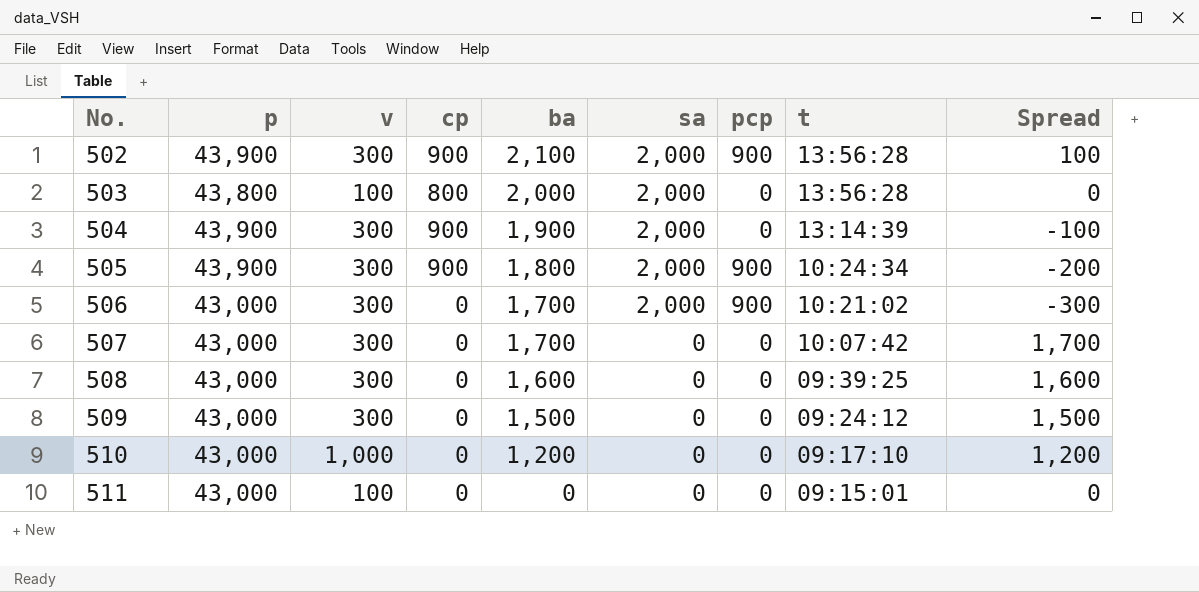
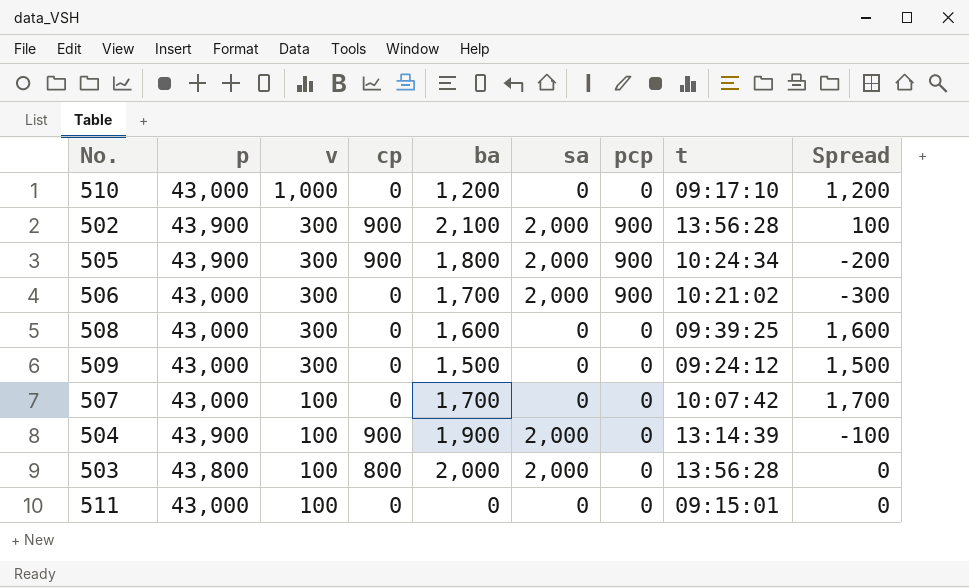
row order: No. ascending -> v descending
507 | v: 300 -> 100
504 | v: 300 -> 100

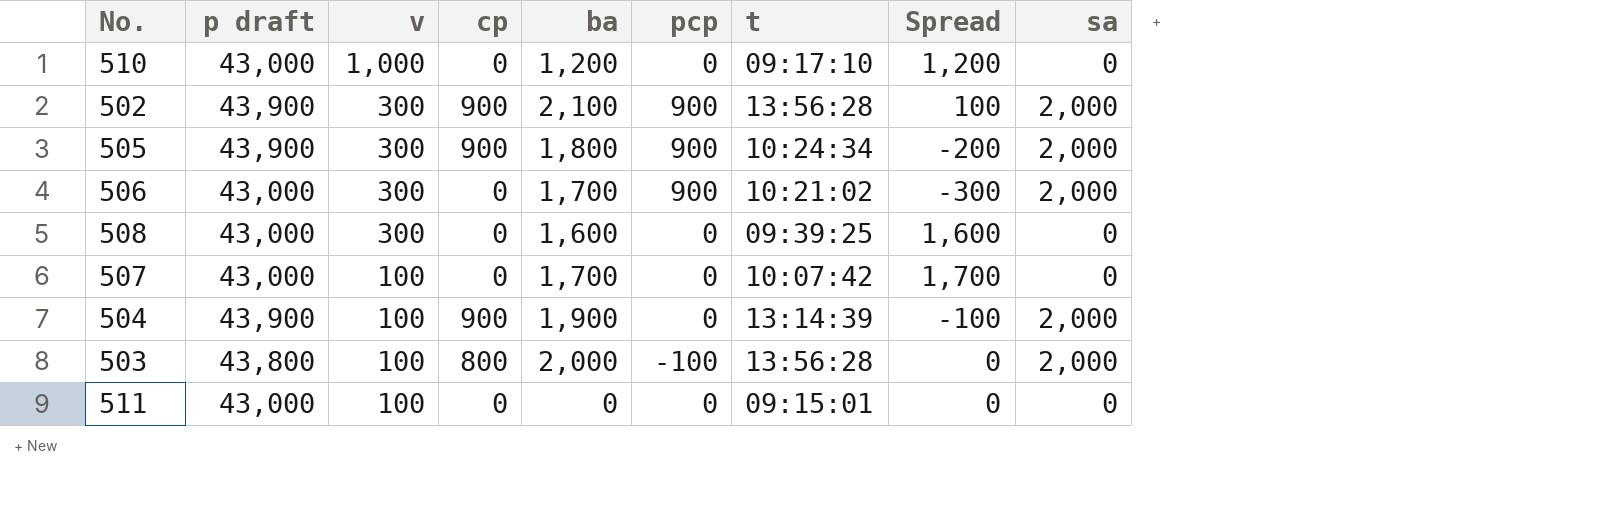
column name: p -> p draft
column sa | position: 6 -> 9
row 509: 43,000 | 300 | 0 | 1,500 | 0 | 0 | 09:24:12 | 1,500 -> none
503 | pcp: 0 -> -100

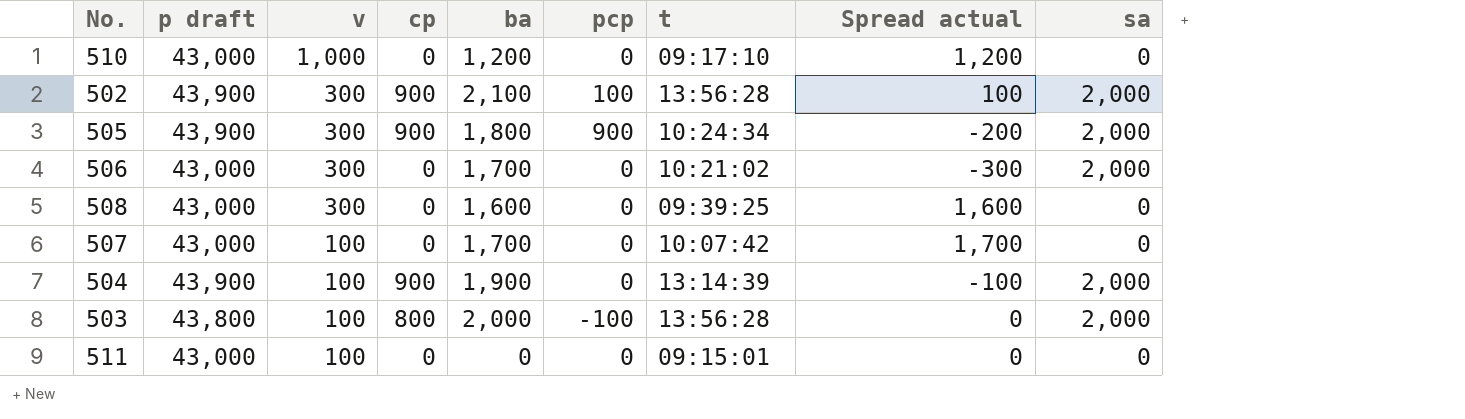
column name: Spread -> Spread actual
502 | pcp: 900 -> 100
506 | pcp: 900 -> 0

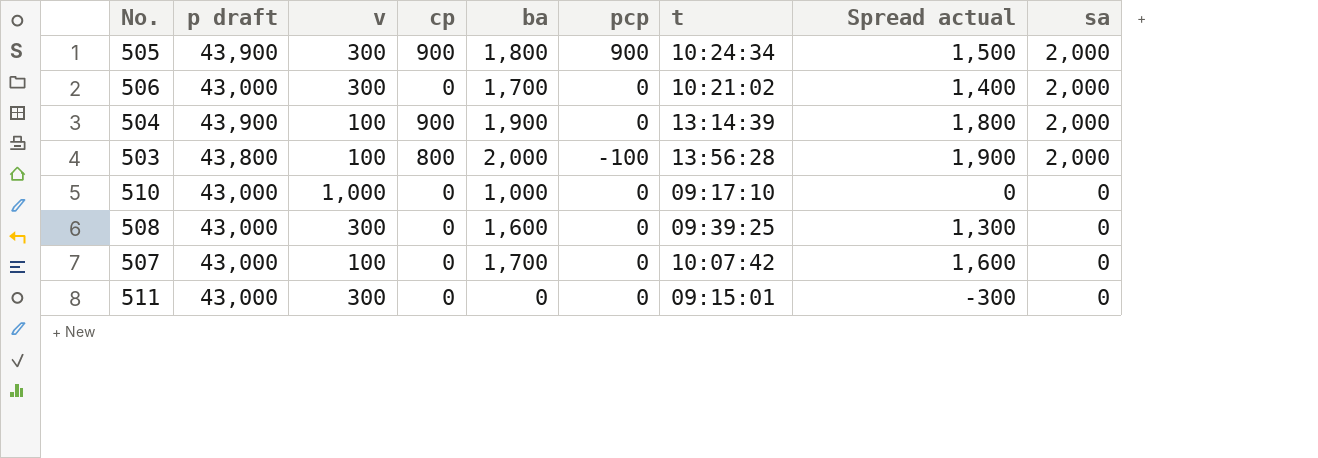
row order: v descending -> sa descending
column Spread actual | formula: [ba] - [sa] -> [ba] - [v]
row 502: 43,900 | 300 | 900 | 2,100 | 100 | 13:56:28 | 100 | 2,000 -> none
510 | ba: 1,200 -> 1,000
511 | v: 100 -> 300

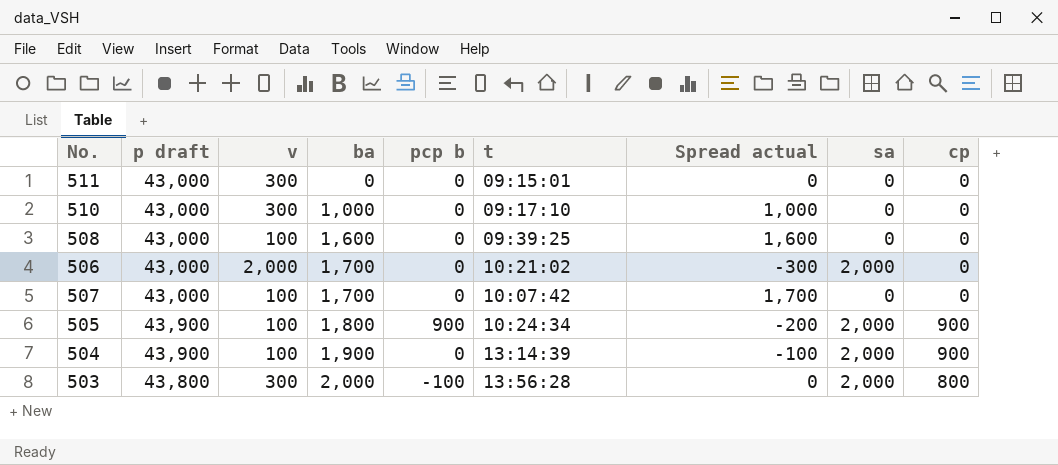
row order: sa descending -> ba ascending
column name: pcp -> pcp b
column Spread actual | formula: [ba] - [v] -> [ba] - [sa]
column cp | position: 4 -> 9
510 | v: 1,000 -> 300
508 | v: 300 -> 100
506 | v: 300 -> 2,000
505 | v: 300 -> 100
503 | v: 100 -> 300

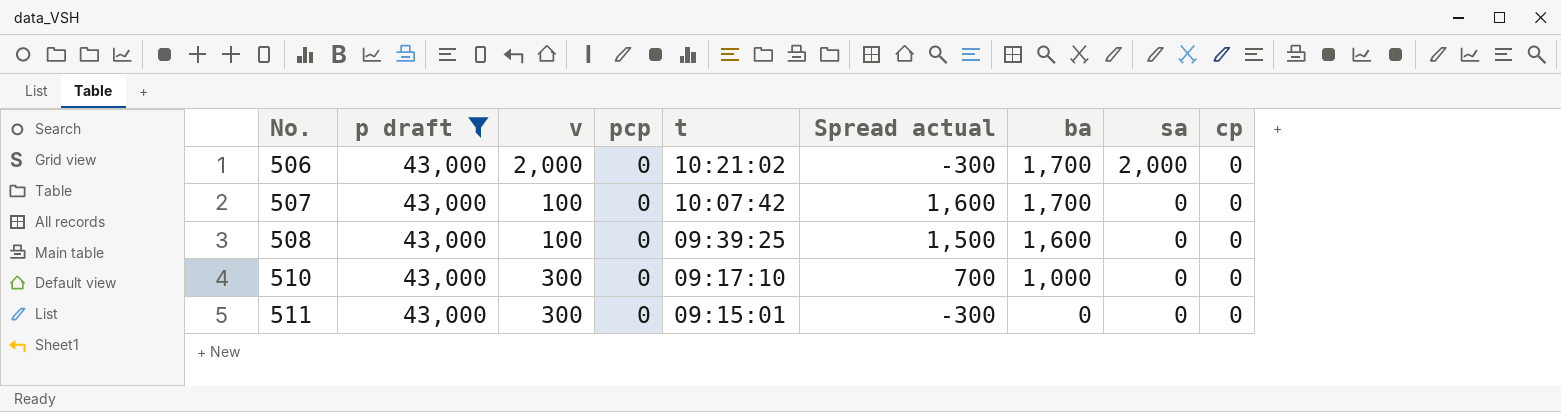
filter: none -> p draft = 43,000
row order: ba ascending -> No. ascending
column name: pcp b -> pcp
column Spread actual | formula: [ba] - [sa] -> [ba] - [v]
column ba | position: 4 -> 7

